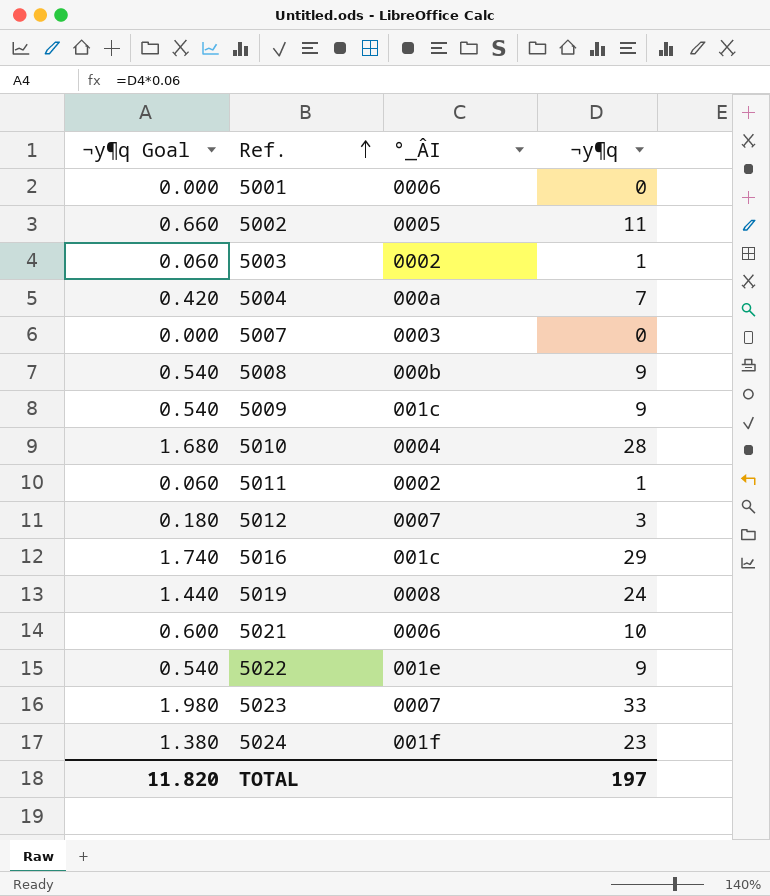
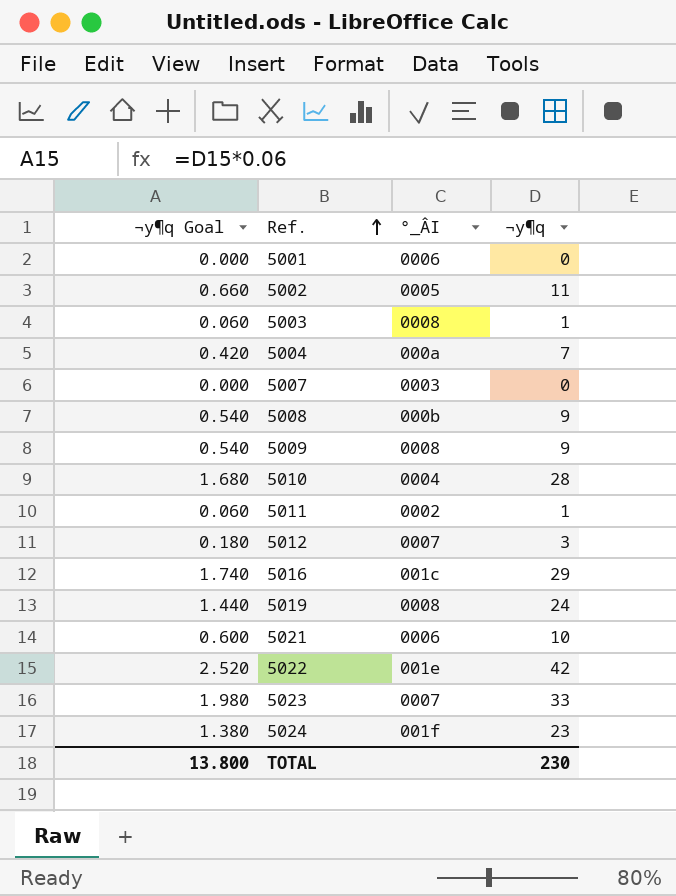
5003 | °_ÂI: 0002 -> 0008
5009 | °_ÂI: 001c -> 0008
5022 | ¬y¶q Goal: 0.540 -> 2.520
5022 | ¬y¶q: 9 -> 42
TOTAL | ¬y¶q Goal: 11.820 -> 13.800
TOTAL | ¬y¶q: 197 -> 230

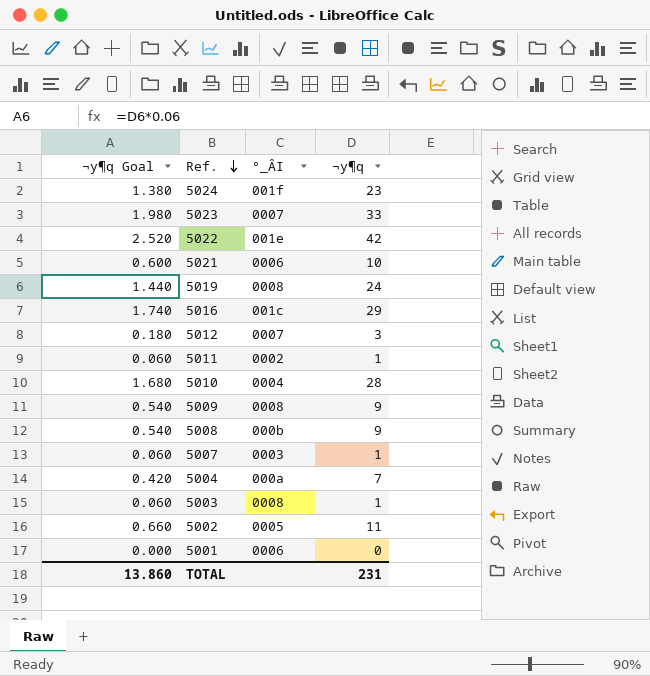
row order: Ref. ascending -> Ref. descending
5007 | ¬y¶q Goal: 0.000 -> 0.060
5007 | ¬y¶q: 0 -> 1
TOTAL | ¬y¶q Goal: 13.800 -> 13.860
TOTAL | ¬y¶q: 230 -> 231

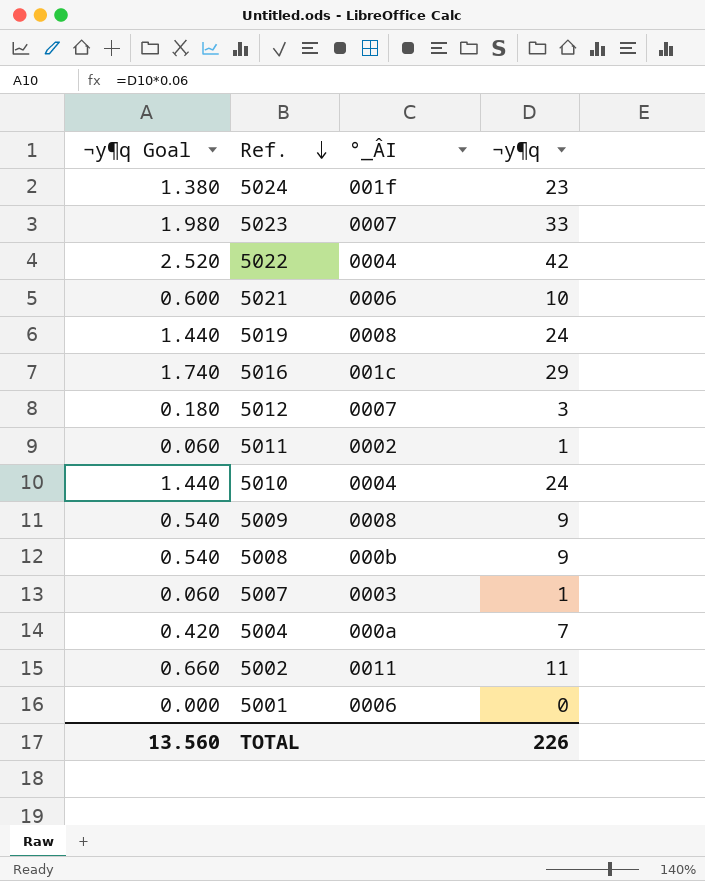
row 5003: 0.060 | 0008 | 1 -> none
5022 | °_ÂI: 001e -> 0004
5010 | ¬y¶q Goal: 1.680 -> 1.440
5010 | ¬y¶q: 28 -> 24
5002 | °_ÂI: 0005 -> 0011
TOTAL | ¬y¶q Goal: 13.860 -> 13.560
TOTAL | ¬y¶q: 231 -> 226

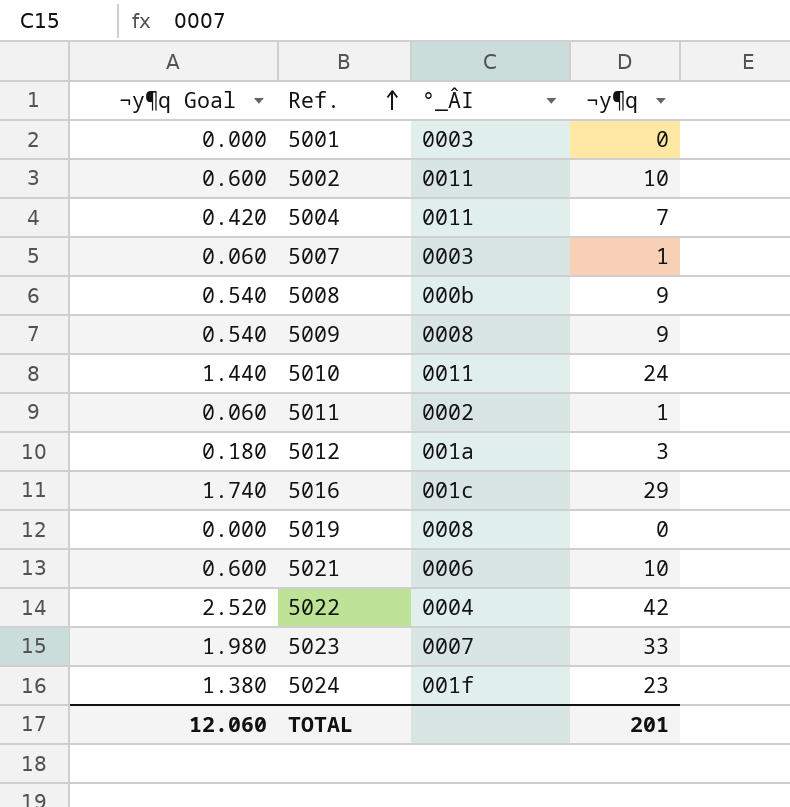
row order: Ref. descending -> Ref. ascending
5001 | °_ÂI: 0006 -> 0003
5002 | ¬y¶q Goal: 0.660 -> 0.600
5002 | ¬y¶q: 11 -> 10
5004 | °_ÂI: 000a -> 0011
5010 | °_ÂI: 0004 -> 0011
5012 | °_ÂI: 0007 -> 001a
5019 | ¬y¶q Goal: 1.440 -> 0.000
5019 | ¬y¶q: 24 -> 0
TOTAL | ¬y¶q Goal: 13.560 -> 12.060
TOTAL | ¬y¶q: 226 -> 201

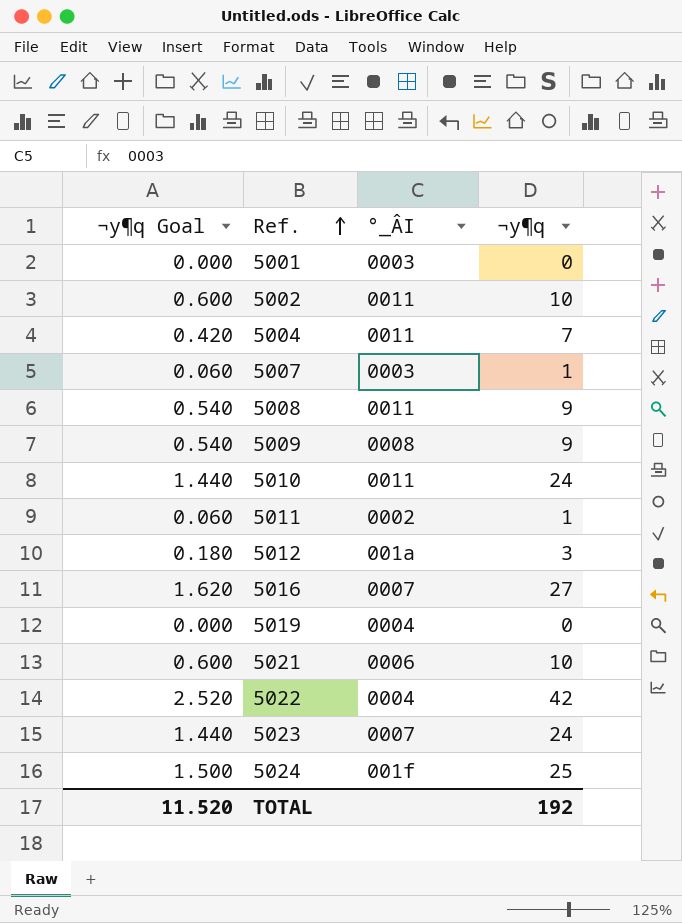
5008 | °_ÂI: 000b -> 0011
5016 | ¬y¶q Goal: 1.740 -> 1.620
5016 | °_ÂI: 001c -> 0007
5016 | ¬y¶q: 29 -> 27
5019 | °_ÂI: 0008 -> 0004
5023 | ¬y¶q Goal: 1.980 -> 1.440
5023 | ¬y¶q: 33 -> 24
5024 | ¬y¶q Goal: 1.380 -> 1.500
5024 | ¬y¶q: 23 -> 25
TOTAL | ¬y¶q Goal: 12.060 -> 11.520
TOTAL | ¬y¶q: 201 -> 192

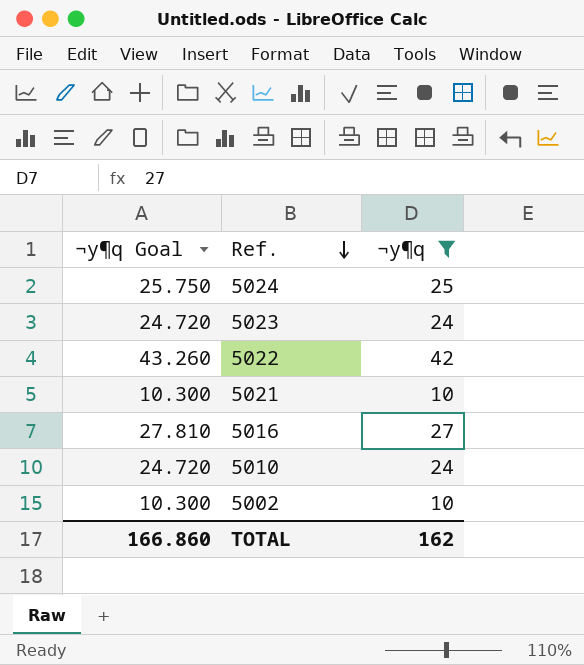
filter: none -> ¬y¶q >= 10
row order: Ref. ascending -> Ref. descending
column °_ÂI | position: 3 -> none
column ¬y¶q Goal | formula: [¬y¶q] * 0.06 -> [¬y¶q] * 1.03
TOTAL | ¬y¶q Goal: 11.520 -> 166.860
TOTAL | ¬y¶q: 192 -> 162

